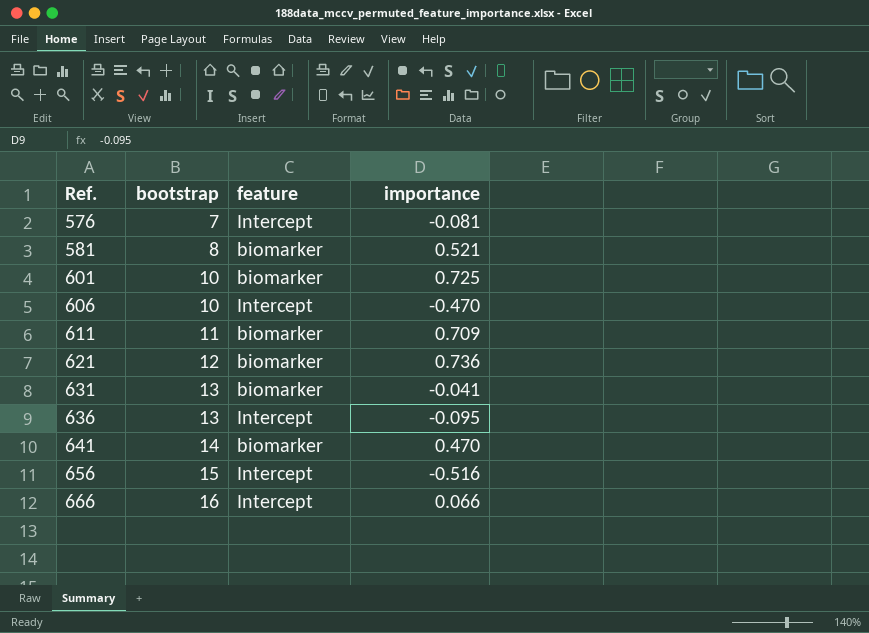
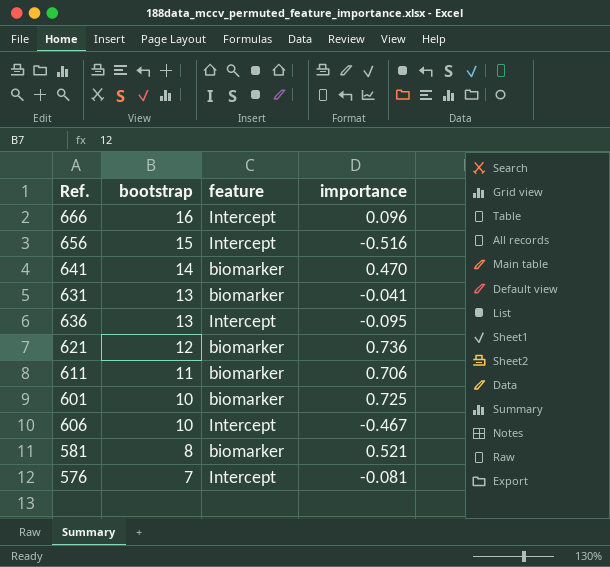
row order: Ref. ascending -> bootstrap descending
666 | importance: 0.066 -> 0.096
611 | importance: 0.709 -> 0.706
606 | importance: -0.470 -> -0.467

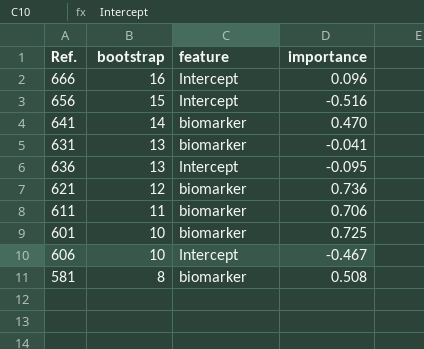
row 576: 7 | Intercept | -0.081 -> none
581 | importance: 0.521 -> 0.508

